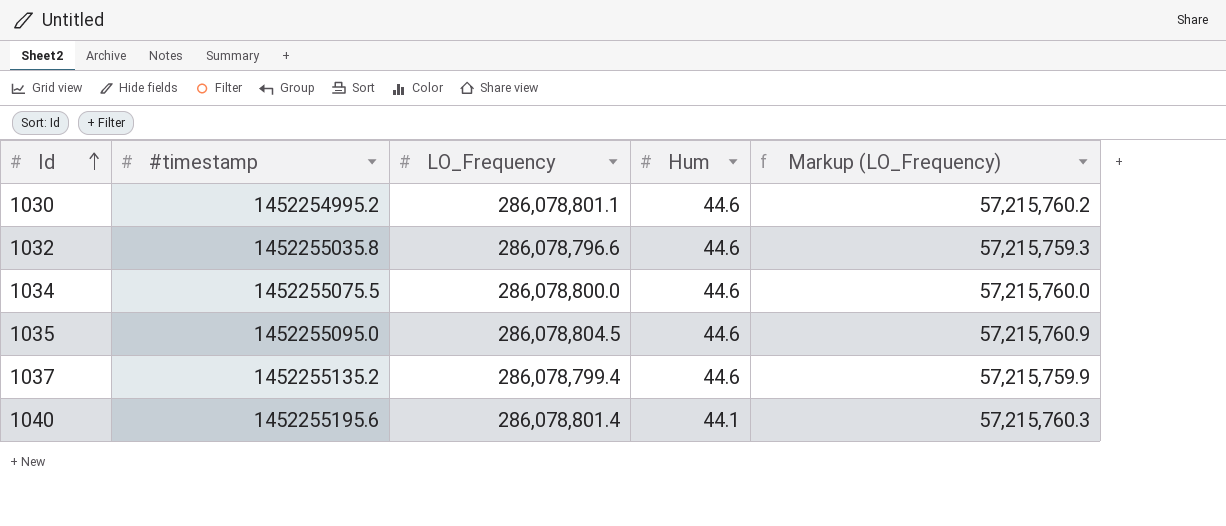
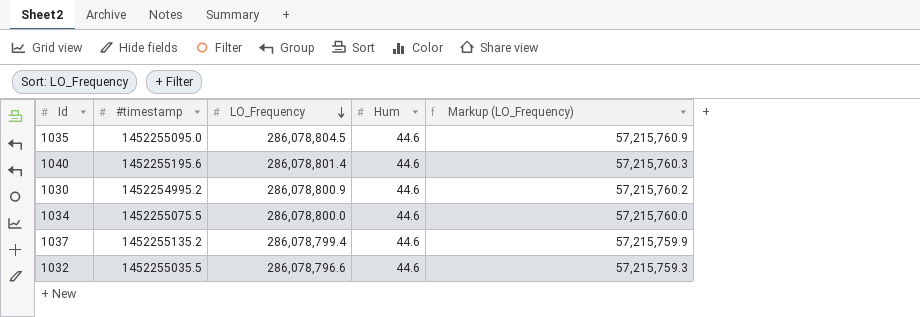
row order: Id ascending -> LO_Frequency descending
1040 | Hum: 44.1 -> 44.6
1030 | LO_Frequency: 286,078,801.1 -> 286,078,800.9
1032 | #timestamp: 1452255035.8 -> 1452255035.5

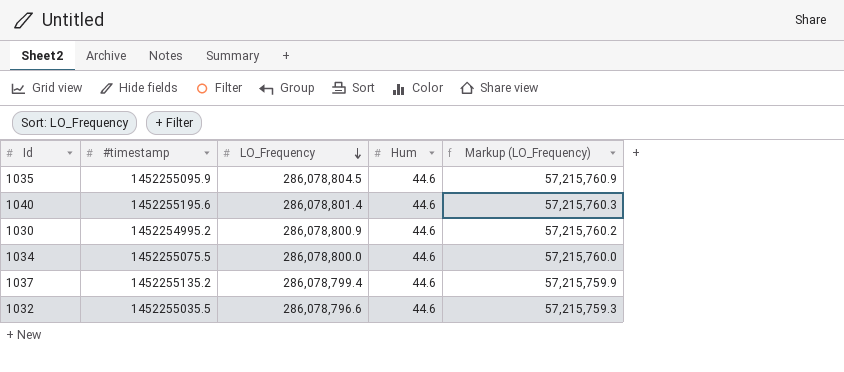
1035 | #timestamp: 1452255095.0 -> 1452255095.9

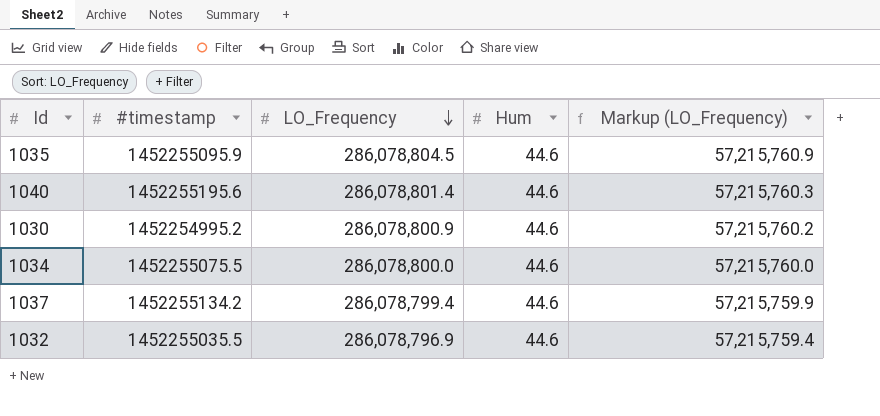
1037 | #timestamp: 1452255135.2 -> 1452255134.2
1032 | LO_Frequency: 286,078,796.6 -> 286,078,796.9
1032 | Markup (LO_Frequency): 57,215,759.3 -> 57,215,759.4

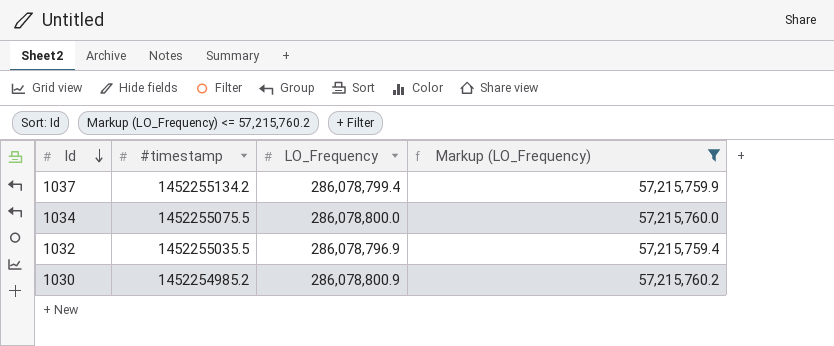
filter: none -> Markup (LO_Frequency) <= 57,215,760.2
row order: LO_Frequency descending -> Id descending
column Hum | position: 4 -> none
1030 | #timestamp: 1452254995.2 -> 1452254985.2

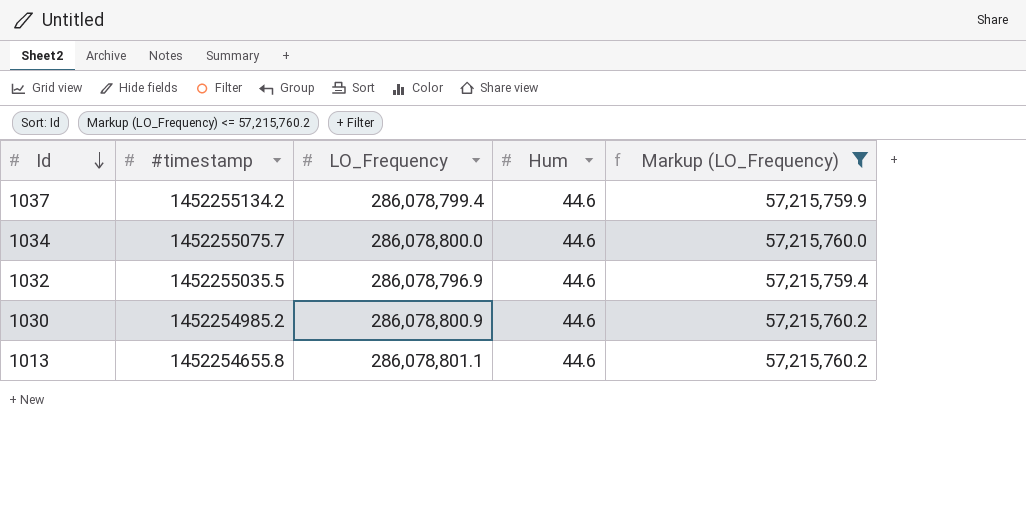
column Hum | position: none -> 4
1034 | #timestamp: 1452255075.5 -> 1452255075.7
row 1013: none -> 1452254655.8 | 286,078,801.1 | 44.6 | 57,215,760.2

